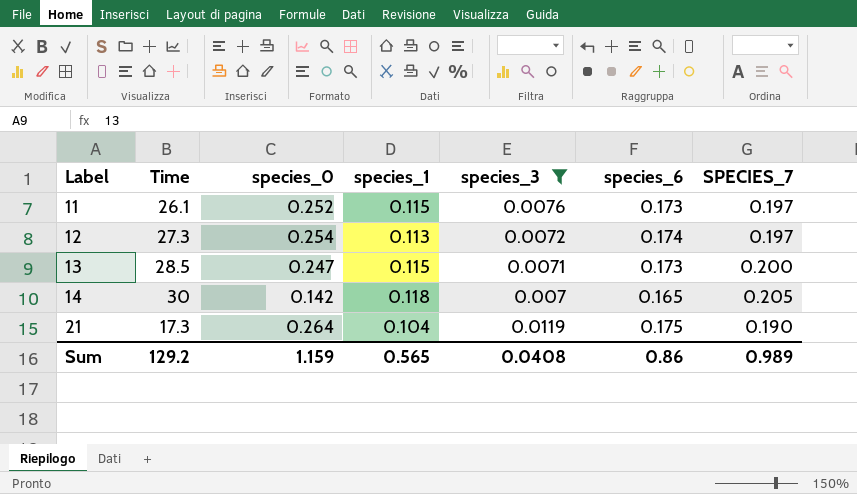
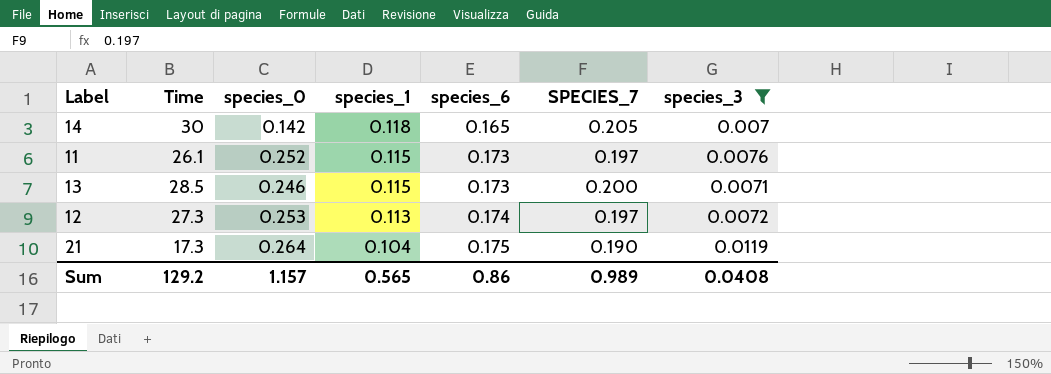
row order: Label ascending -> species_1 descending
column species_3 | position: 5 -> 7
13 | species_0: 0.247 -> 0.246
12 | species_0: 0.254 -> 0.253
Sum | species_0: 1.159 -> 1.157

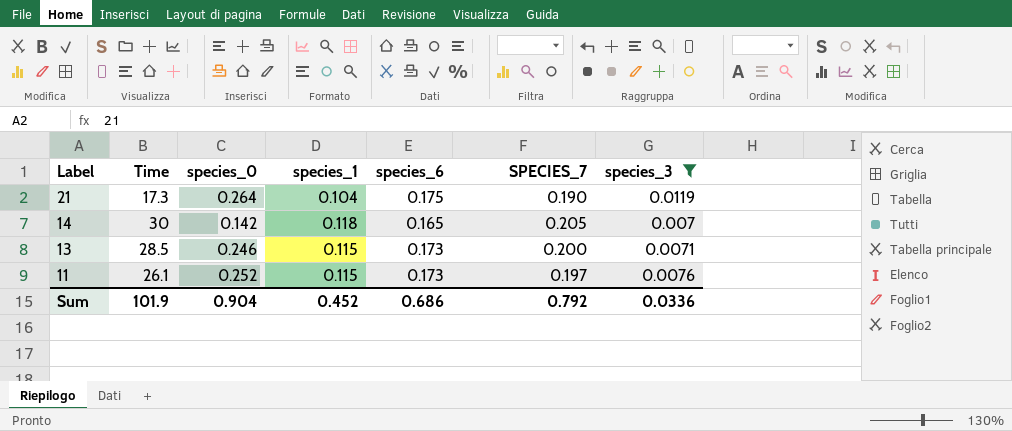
row order: species_1 descending -> Label descending
row 12: 27.3 | 0.253 | 0.113 | 0.174 | 0.197 | 0.0072 -> none
Sum | Time: 129.2 -> 101.9
Sum | species_0: 1.157 -> 0.904
Sum | species_1: 0.565 -> 0.452
Sum | species_6: 0.86 -> 0.686
Sum | SPECIES_7: 0.989 -> 0.792
Sum | species_3: 0.0408 -> 0.0336

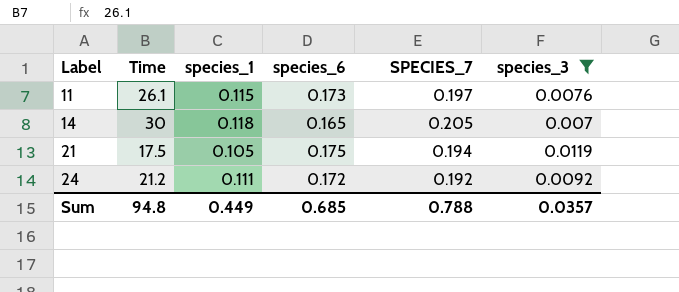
row order: Label descending -> Label ascending
column species_0 | position: 3 -> none
row 13: 28.5 | 0.246 | 0.115 | 0.173 | 0.200 | 0.0071 -> none
21 | Time: 17.3 -> 17.5
21 | species_1: 0.104 -> 0.105
21 | SPECIES_7: 0.190 -> 0.194
row 24: none -> 21.2 | 0.111 | 0.172 | 0.192 | 0.0092
Sum | Time: 101.9 -> 94.8
Sum | species_1: 0.452 -> 0.449
Sum | species_6: 0.686 -> 0.685
Sum | SPECIES_7: 0.792 -> 0.788
Sum | species_3: 0.0336 -> 0.0357

